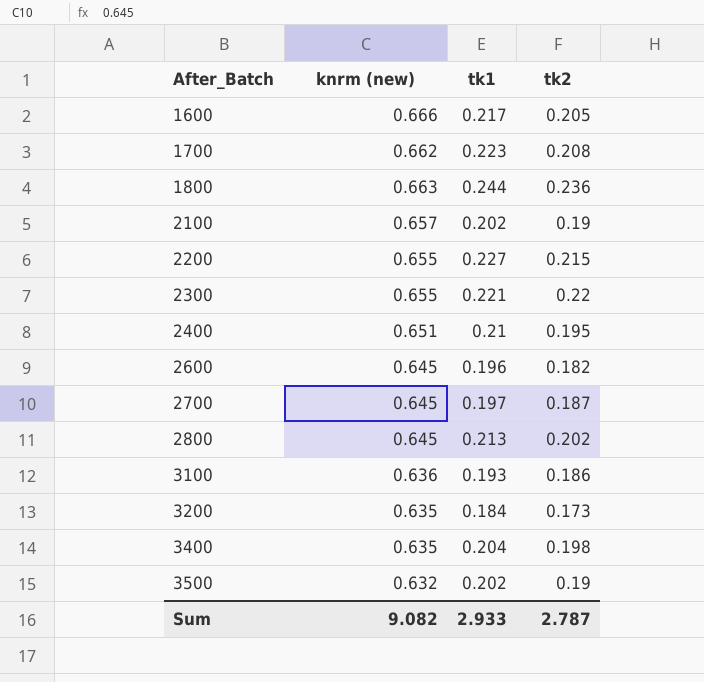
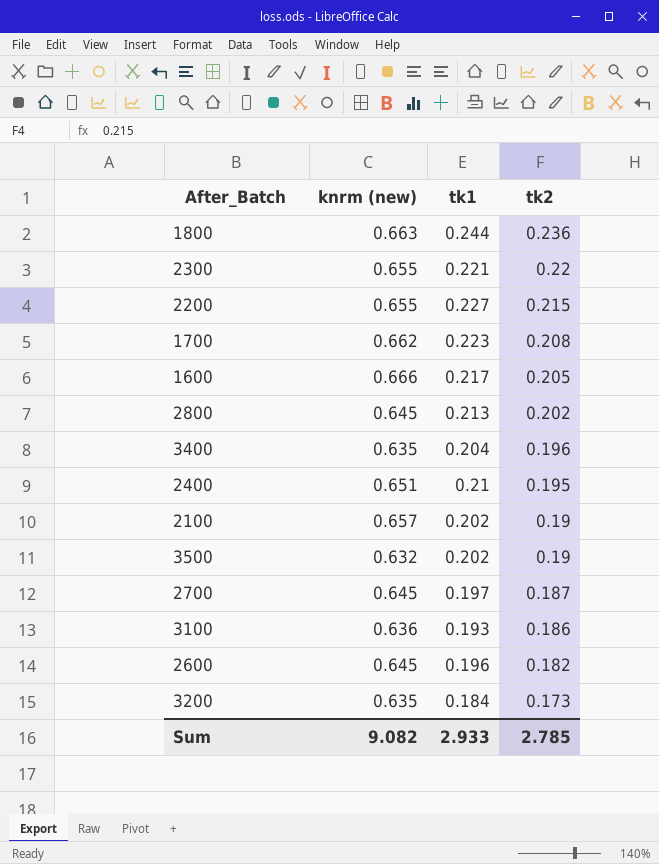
row order: After_Batch ascending -> tk2 descending
3400 | tk2: 0.198 -> 0.196
Sum | tk2: 2.787 -> 2.785

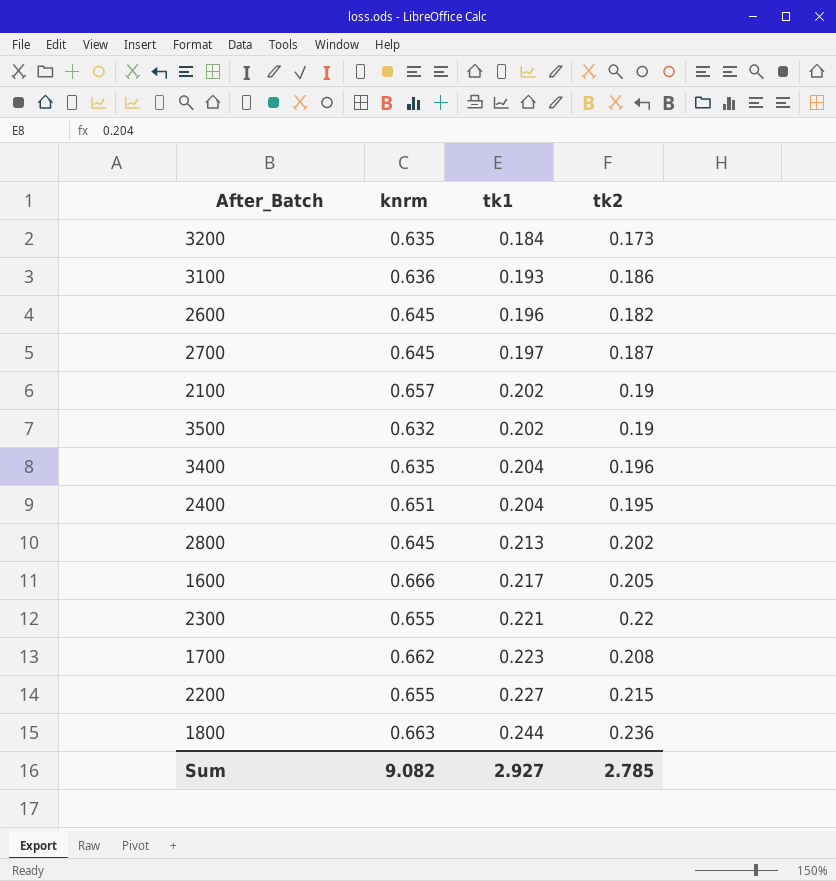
row order: tk2 descending -> tk1 ascending
column name: knrm (new) -> knrm
2400 | tk1: 0.21 -> 0.204
Sum | tk1: 2.933 -> 2.927

